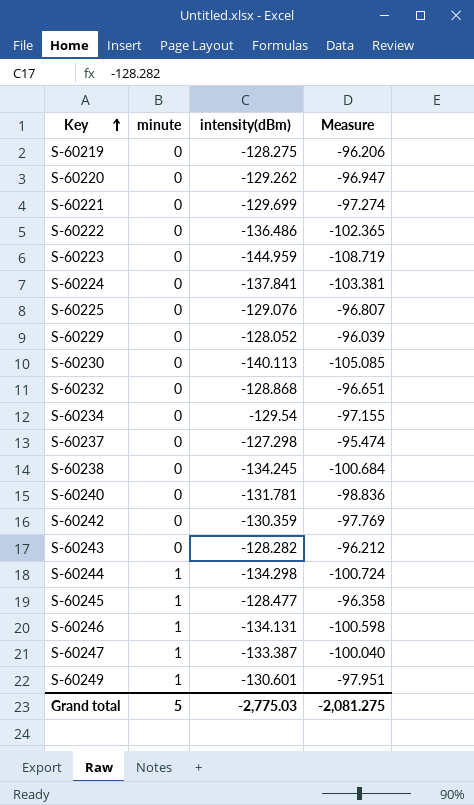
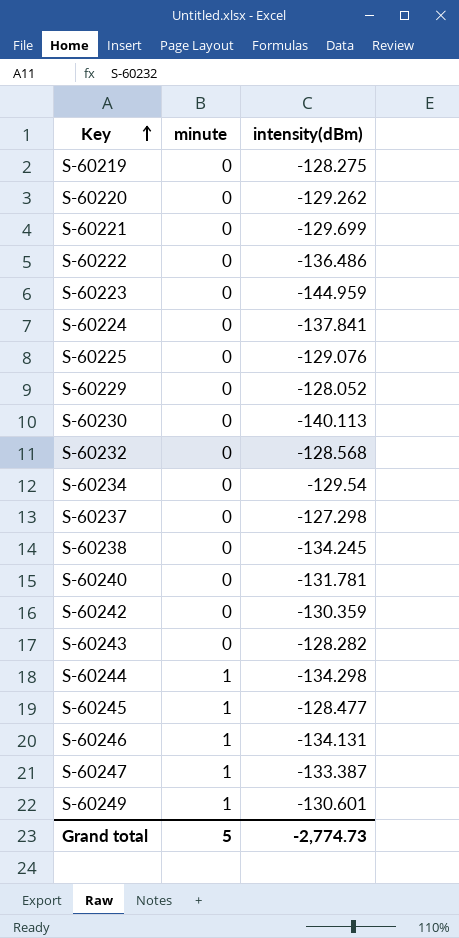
column Measure | formula: [intensity(dBm)] * 0.75 -> none
S-60232 | intensity(dBm): -128.868 -> -128.568
Grand total | intensity(dBm): -2,775.03 -> -2,774.73

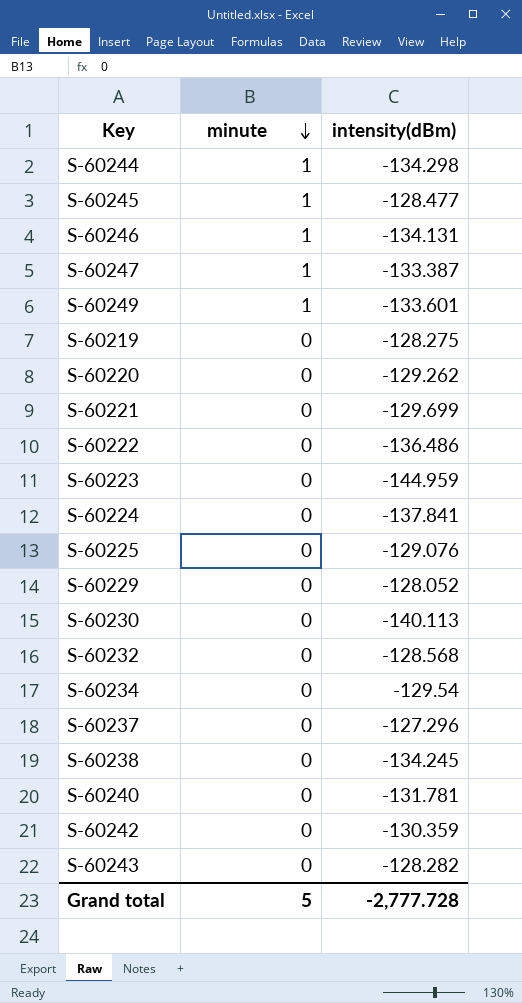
row order: Key ascending -> minute descending
S-60249 | intensity(dBm): -130.601 -> -133.601
S-60237 | intensity(dBm): -127.298 -> -127.296
Grand total | intensity(dBm): -2,774.73 -> -2,777.728

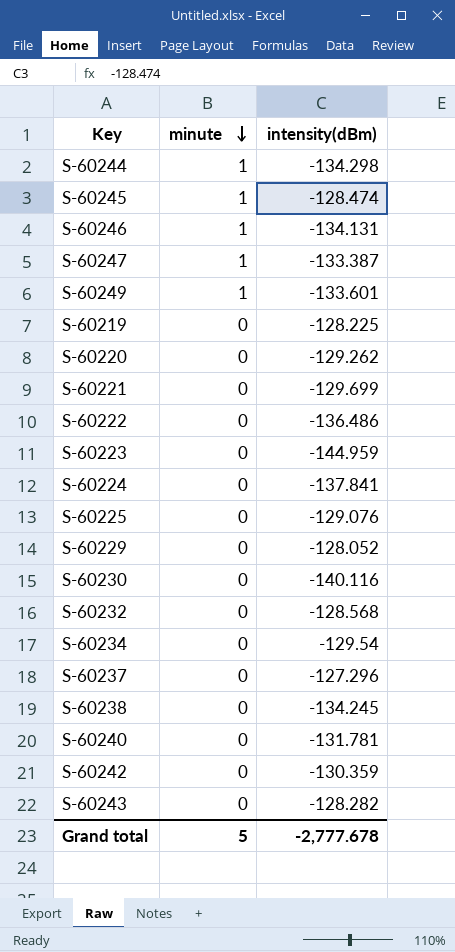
S-60245 | intensity(dBm): -128.477 -> -128.474
S-60219 | intensity(dBm): -128.275 -> -128.225
S-60230 | intensity(dBm): -140.113 -> -140.116
Grand total | intensity(dBm): -2,777.728 -> -2,777.678

